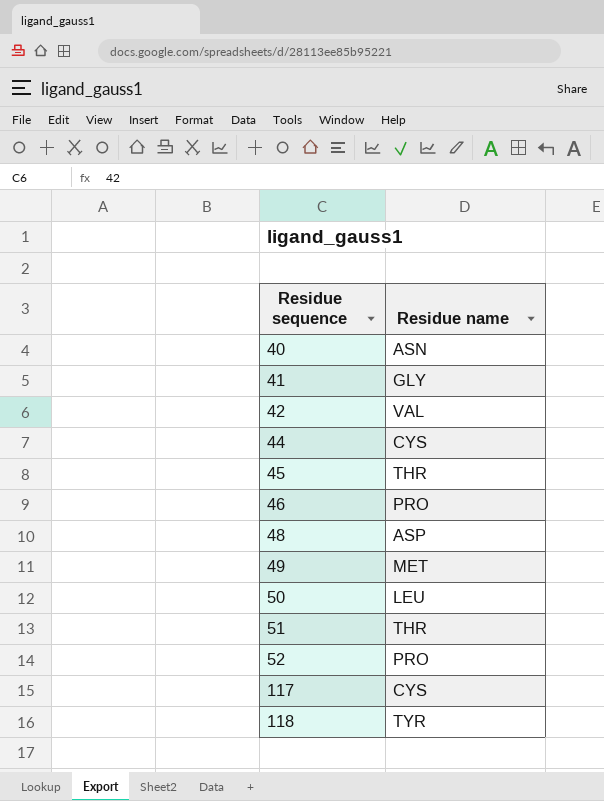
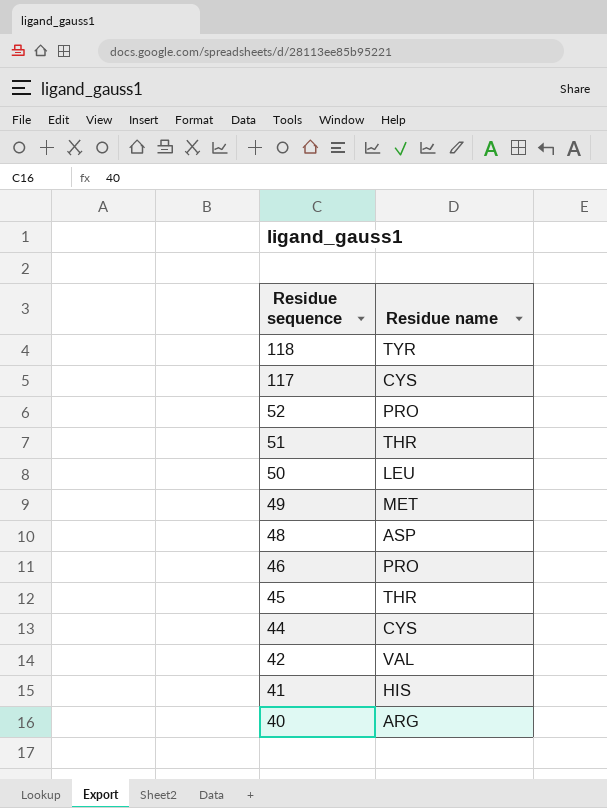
row order: Residue sequence ascending -> Residue sequence descending
41 | Residue name: GLY -> HIS
40 | Residue name: ASN -> ARG

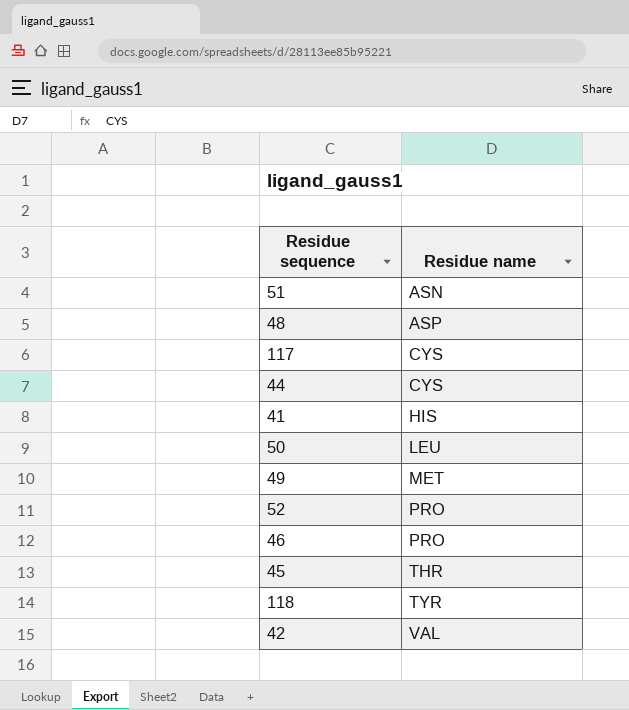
row order: Residue sequence descending -> Residue name ascending
row 40: ARG -> none
51 | Residue name: THR -> ASN

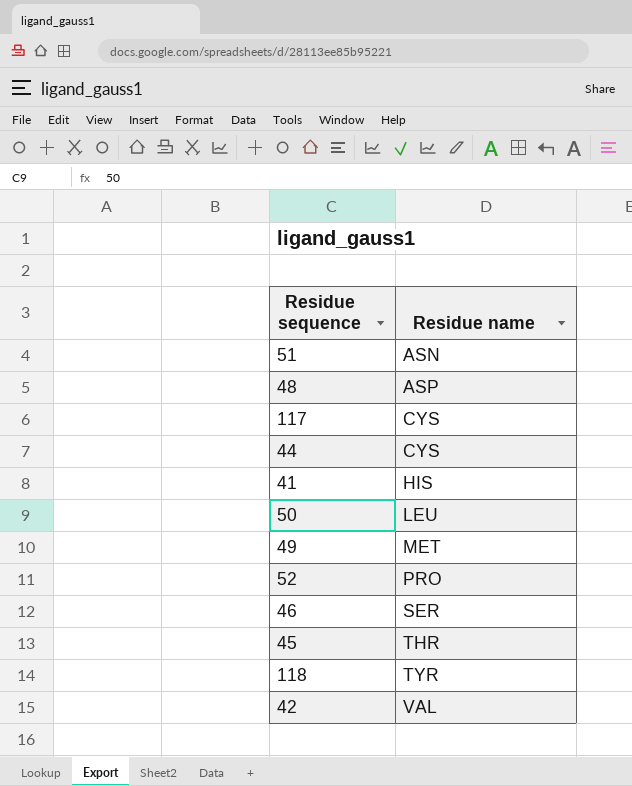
46 | Residue name: PRO -> SER

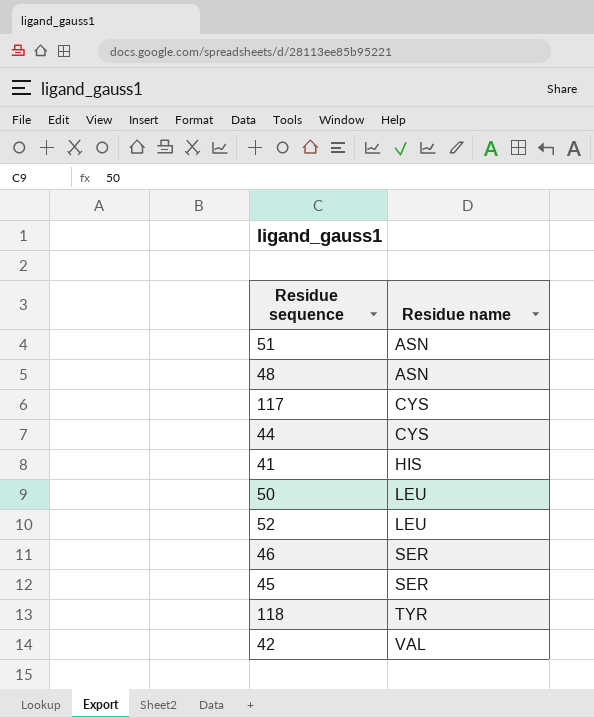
row 49: MET -> none
48 | Residue name: ASP -> ASN
52 | Residue name: PRO -> LEU
45 | Residue name: THR -> SER

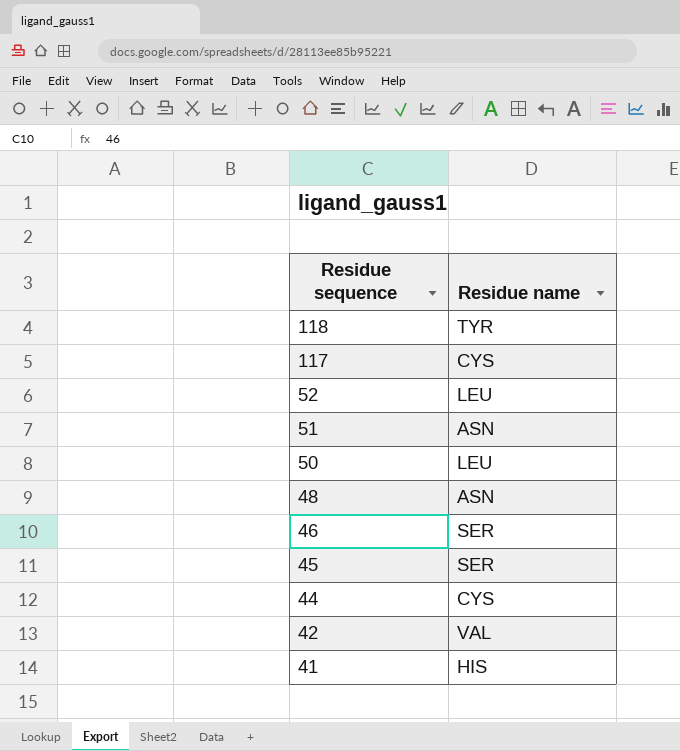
row order: Residue name ascending -> Residue sequence descending

